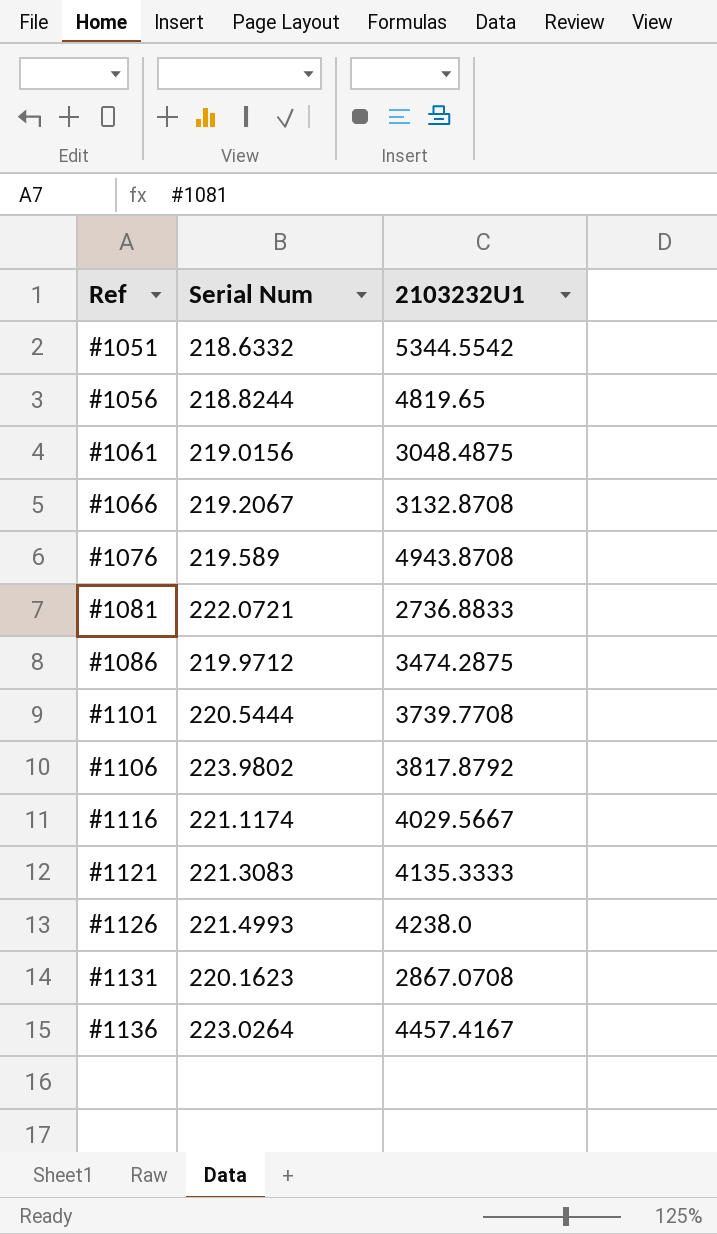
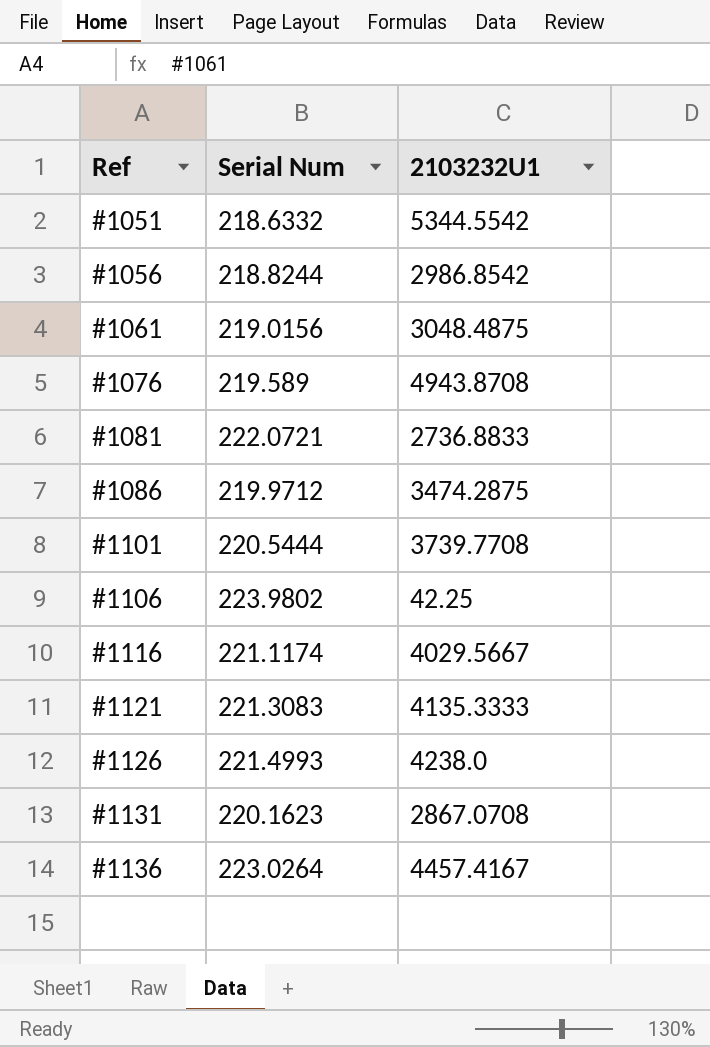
row #1066: 219.2067 | 3132.8708 -> none
#1056 | 2103232U1: 4819.65 -> 2986.8542
#1106 | 2103232U1: 3817.8792 -> 42.25

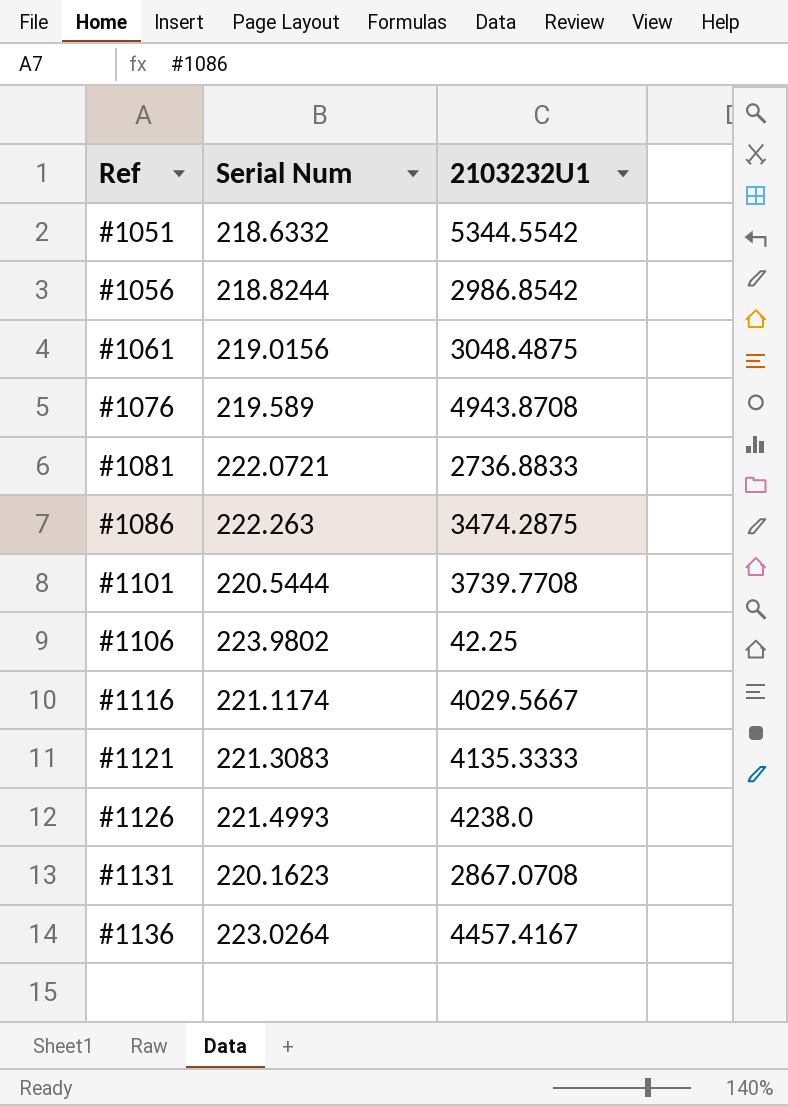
#1086 | Serial Num: 219.9712 -> 222.263

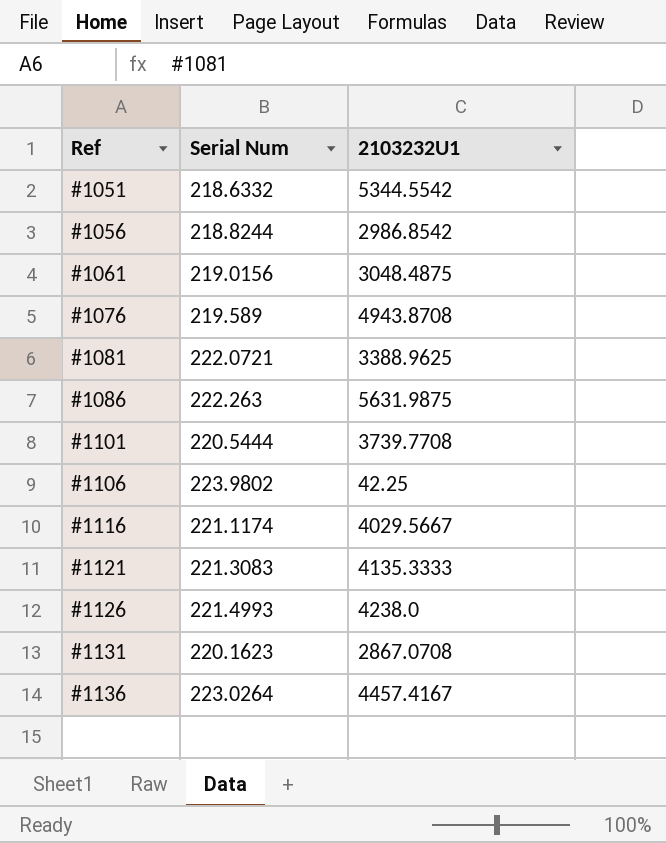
#1081 | 2103232U1: 2736.8833 -> 3388.9625
#1086 | 2103232U1: 3474.2875 -> 5631.9875

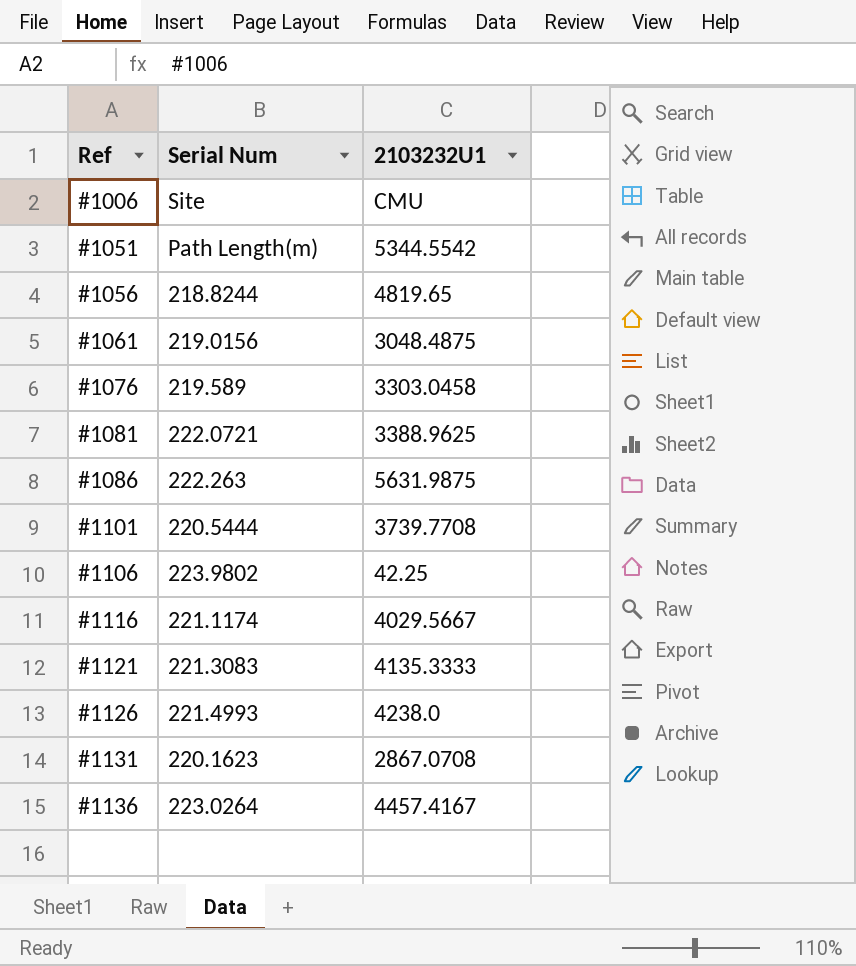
row #1006: none -> Site | CMU
#1051 | Serial Num: 218.6332 -> Path Length(m)
#1056 | 2103232U1: 2986.8542 -> 4819.65
#1076 | 2103232U1: 4943.8708 -> 3303.0458

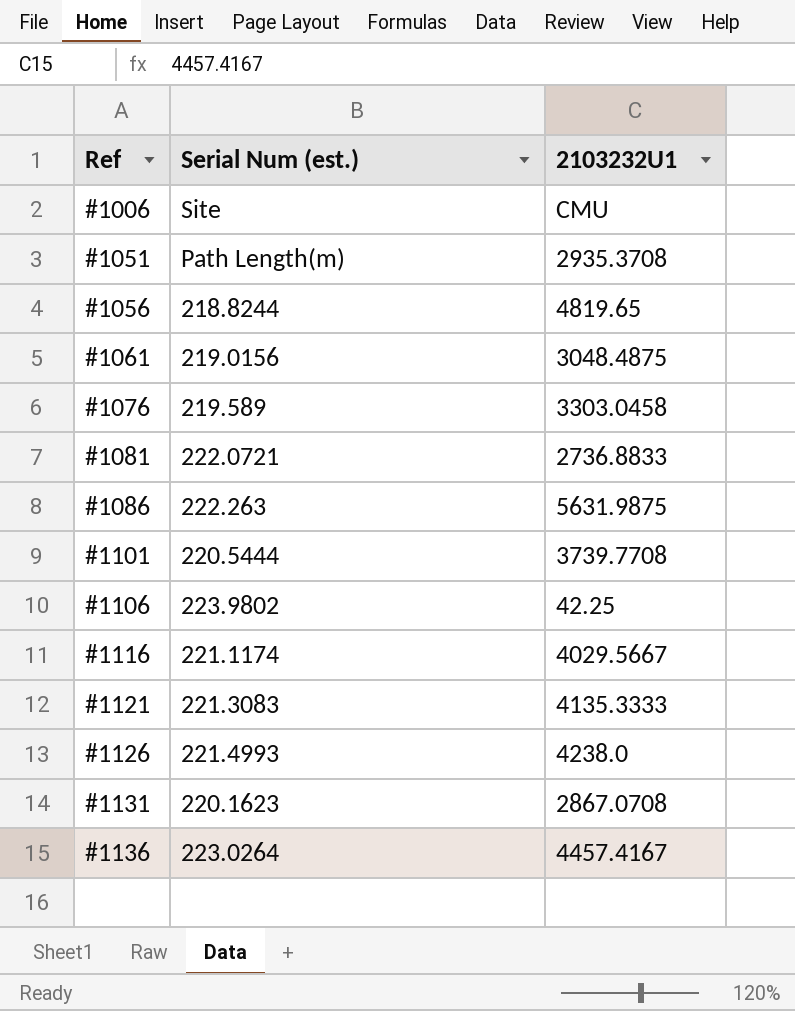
column name: Serial Num -> Serial Num (est.)
#1051 | 2103232U1: 5344.5542 -> 2935.3708
#1081 | 2103232U1: 3388.9625 -> 2736.8833

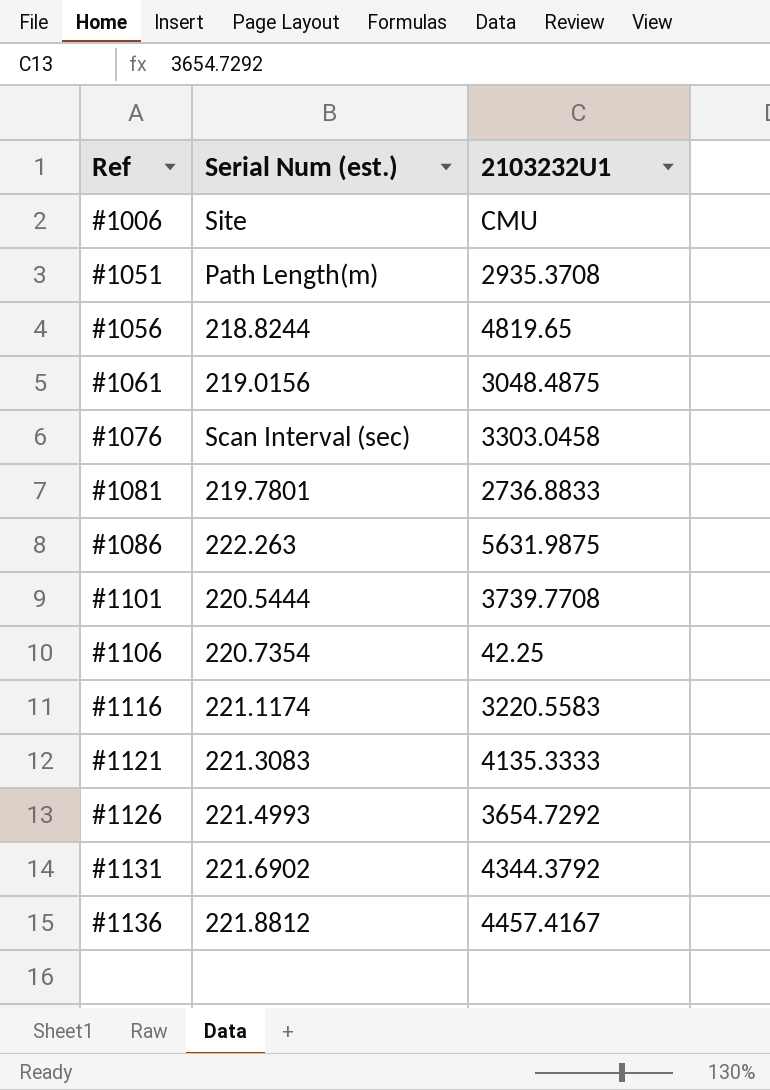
#1076 | Serial Num (est.): 219.589 -> Scan Interval (sec)
#1081 | Serial Num (est.): 222.0721 -> 219.7801
#1106 | Serial Num (est.): 223.9802 -> 220.7354
#1116 | 2103232U1: 4029.5667 -> 3220.5583
#1126 | 2103232U1: 4238.0 -> 3654.7292
#1131 | Serial Num (est.): 220.1623 -> 221.6902
#1131 | 2103232U1: 2867.0708 -> 4344.3792
#1136 | Serial Num (est.): 223.0264 -> 221.8812

